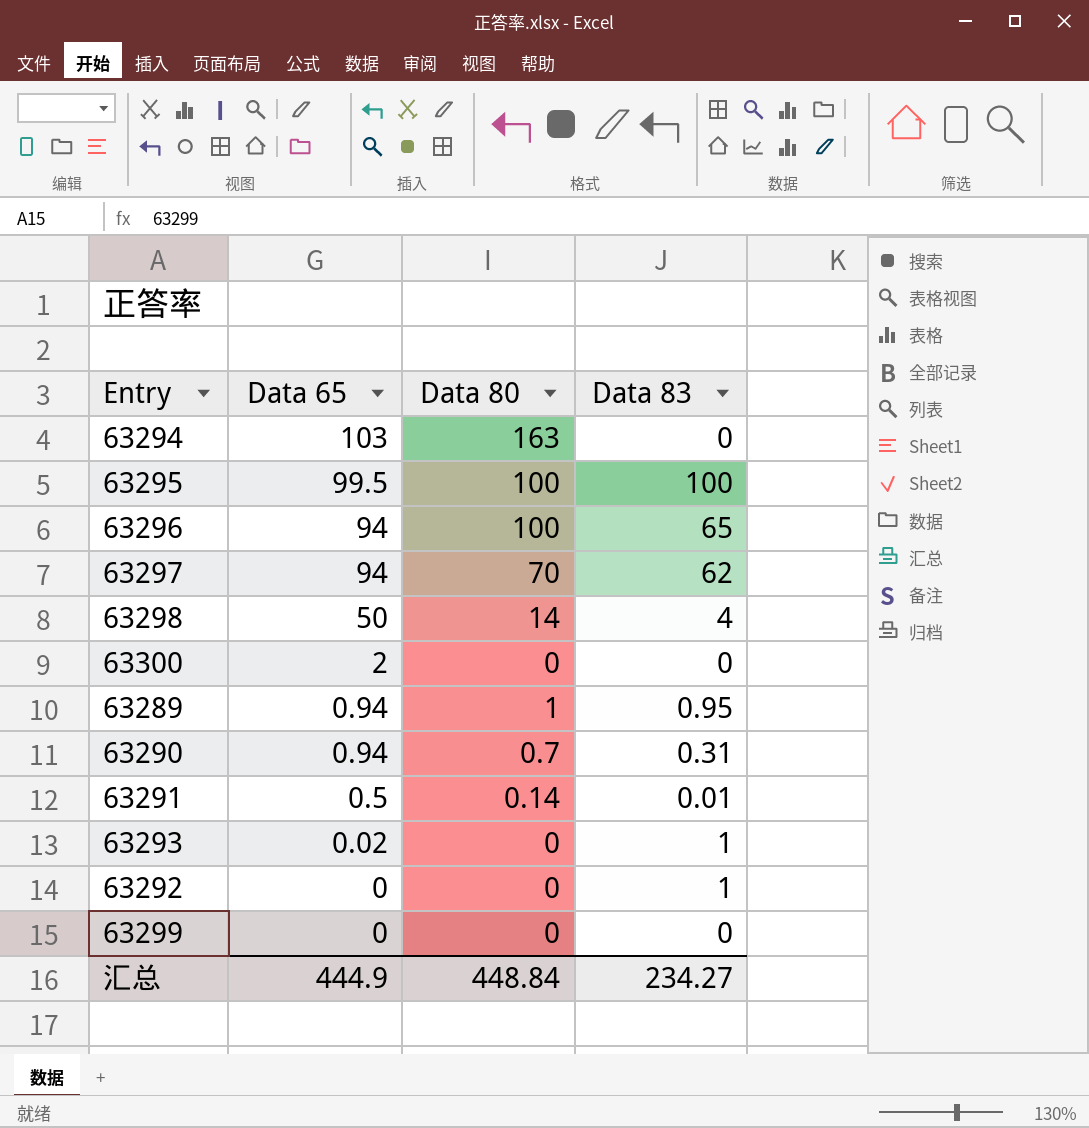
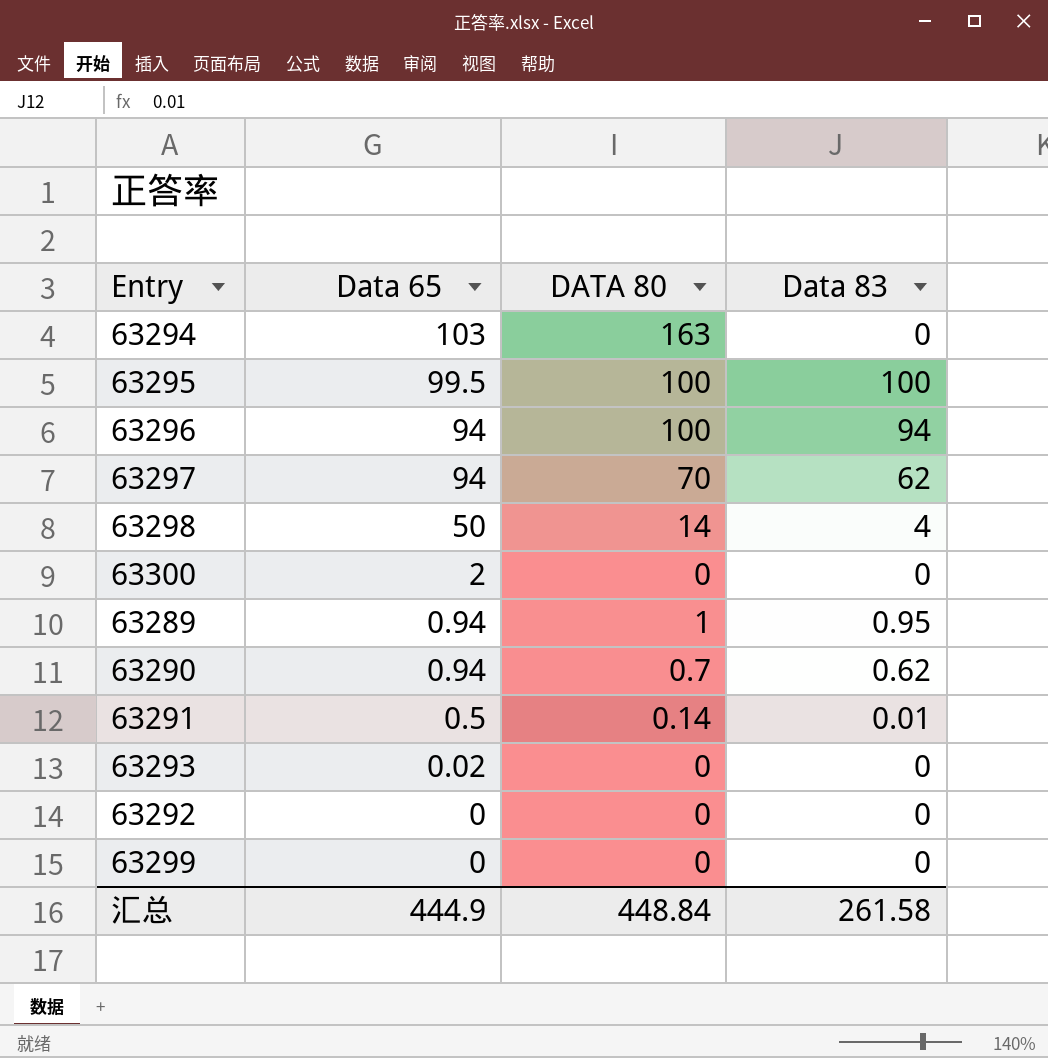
column name: Data 80 -> DATA 80
63296 | Data 83: 65 -> 94
63290 | Data 83: 0.31 -> 0.62
63293 | Data 83: 1 -> 0
63292 | Data 83: 1 -> 0
汇总 | Data 83: 234.27 -> 261.58

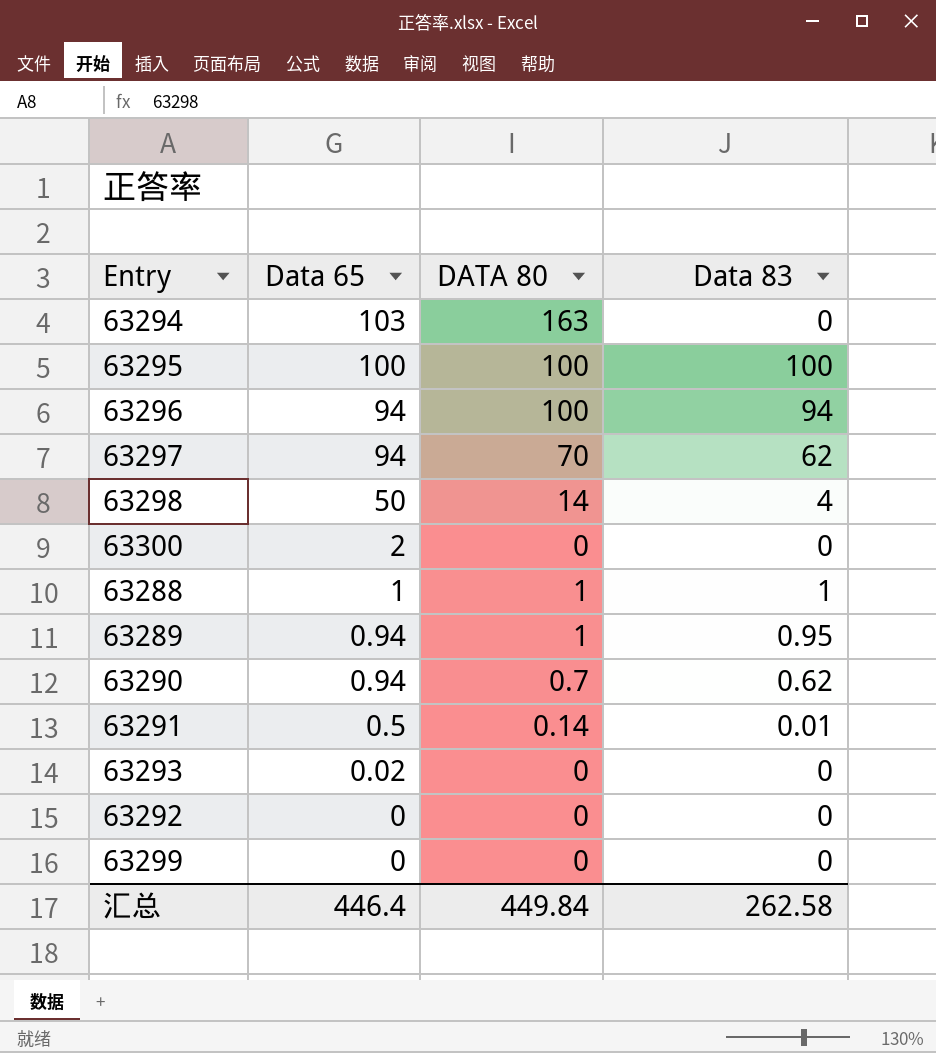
63295 | Data 65: 99.5 -> 100
row 63288: none -> 1 | 1 | 1
汇总 | Data 65: 444.9 -> 446.4
汇总 | DATA 80: 448.84 -> 449.84
汇总 | Data 83: 261.58 -> 262.58

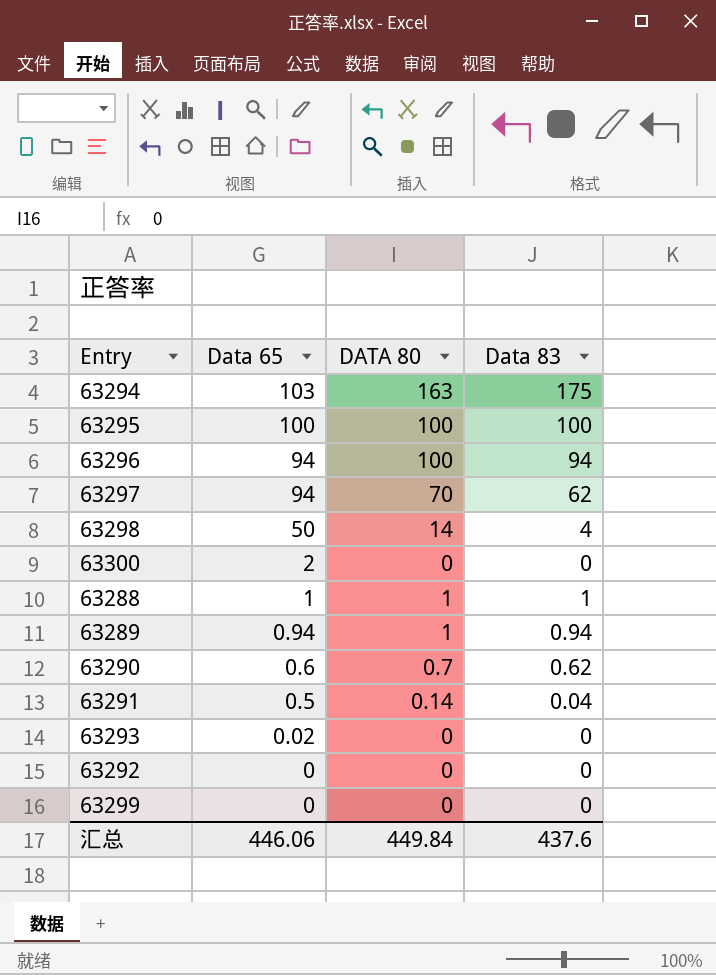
63294 | Data 83: 0 -> 175
63289 | Data 83: 0.95 -> 0.94
63290 | Data 65: 0.94 -> 0.6
63291 | Data 83: 0.01 -> 0.04
汇总 | Data 65: 446.4 -> 446.06
汇总 | Data 83: 262.58 -> 437.6

